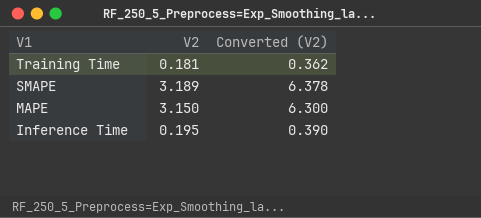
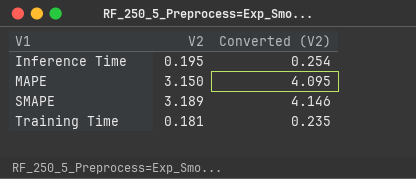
row order: V1 descending -> V1 ascending
column Converted (V2) | formula: [V2] * 2 -> [V2] * 1.3

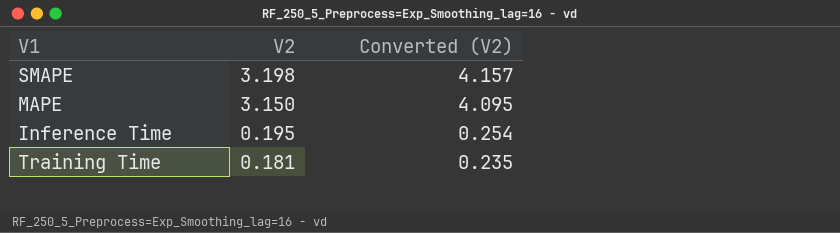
row order: V1 ascending -> V2 descending
SMAPE | V2: 3.189 -> 3.198
SMAPE | Converted (V2): 4.146 -> 4.157

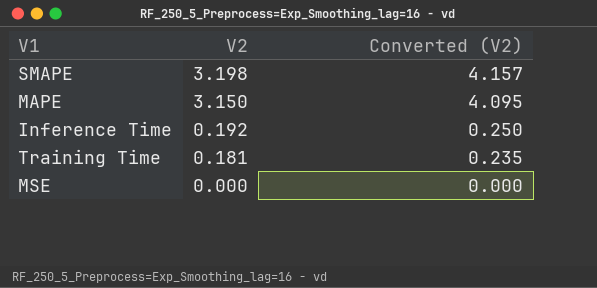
Inference Time | V2: 0.195 -> 0.192
Inference Time | Converted (V2): 0.254 -> 0.250
row MSE: none -> 0.000 | 0.000

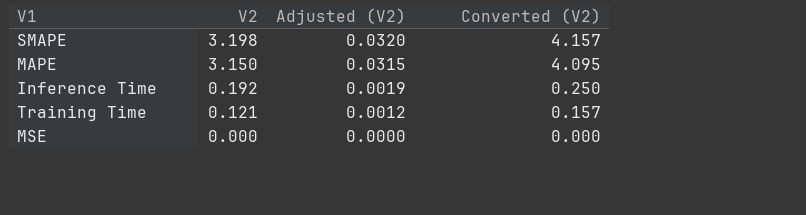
column Adjusted (V2) | formula: none -> [V2] * 0.01
Training Time | V2: 0.181 -> 0.121
Training Time | Converted (V2): 0.235 -> 0.157

